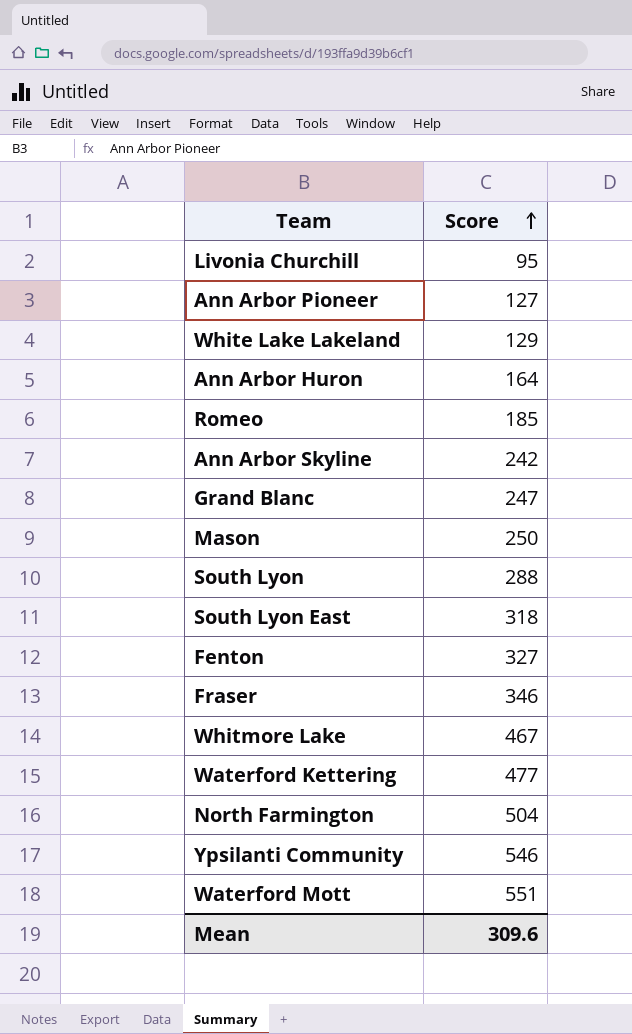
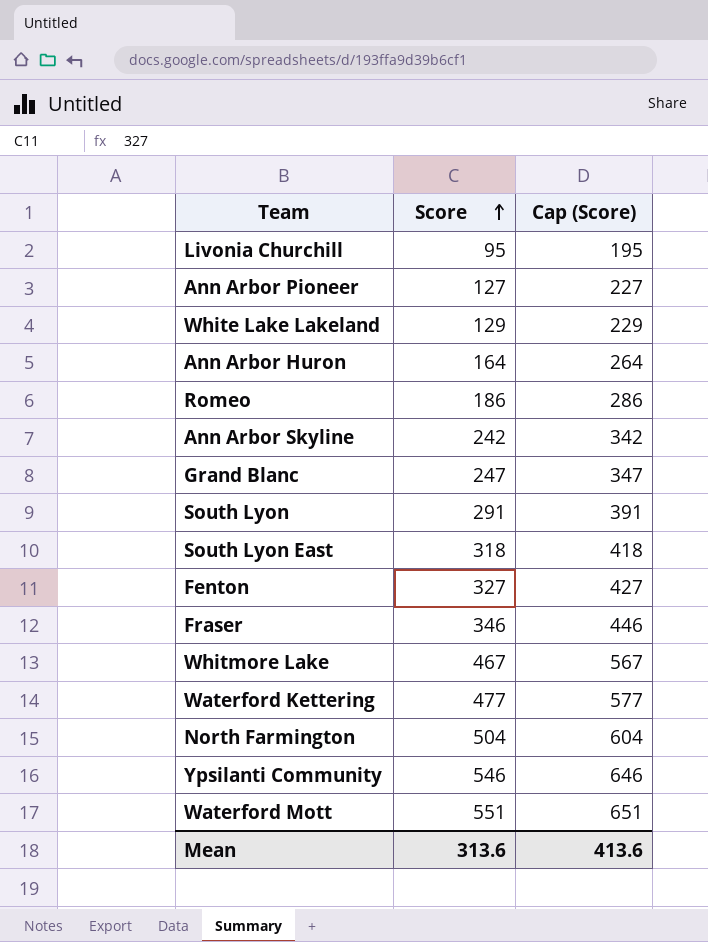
column Cap (Score) | formula: none -> [Score] + 100
row Mason: 250 -> none
Romeo | Score: 185 -> 186
South Lyon | Score: 288 -> 291
Mean | Score: 309.6 -> 313.6

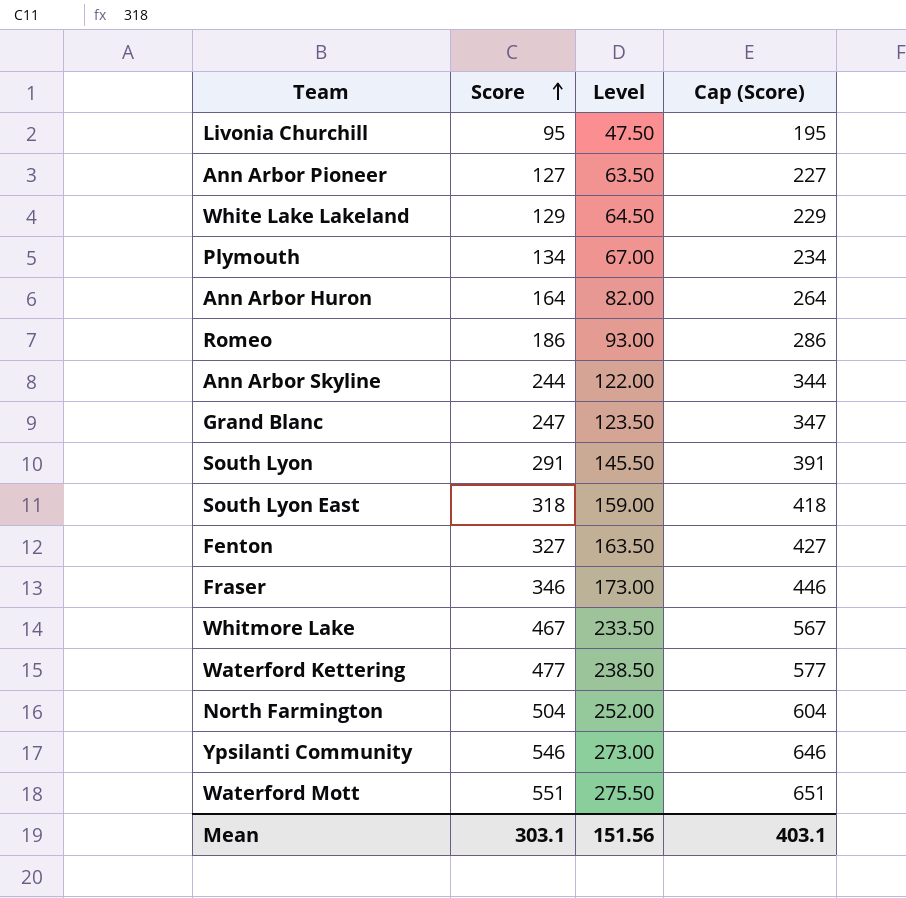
column Level | formula: none -> [Score] * 0.5
row Plymouth: none -> 134 | 67.00 | 234
Ann Arbor Skyline | Score: 242 -> 244
Ann Arbor Skyline | Cap (Score): 342 -> 344
Mean | Score: 313.6 -> 303.1
Mean | Cap (Score): 413.6 -> 403.1

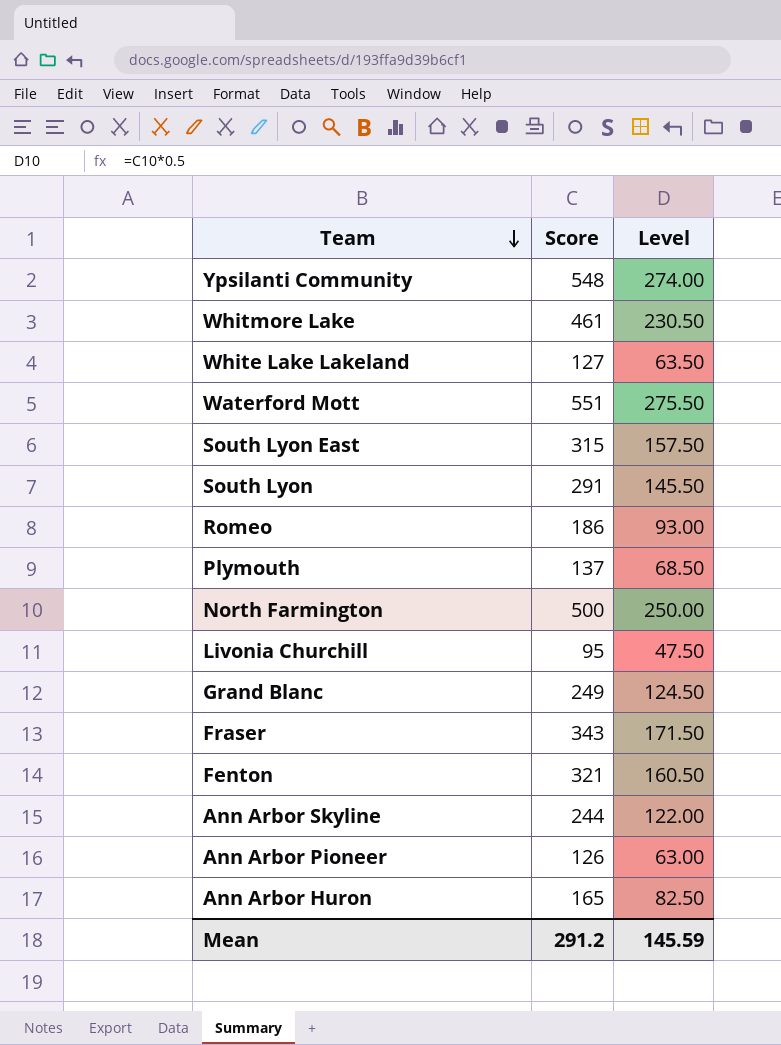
row order: Score ascending -> Team descending
column Cap (Score) | formula: [Score] + 100 -> none
row Waterford Kettering: 477 | 238.50 | 577 -> none
Ypsilanti Community | Score: 546 -> 548
Ypsilanti Community | Level: 273.00 -> 274.00
Whitmore Lake | Score: 467 -> 461
Whitmore Lake | Level: 233.50 -> 230.50
White Lake Lakeland | Score: 129 -> 127
White Lake Lakeland | Level: 64.50 -> 63.50
South Lyon East | Score: 318 -> 315
South Lyon East | Level: 159.00 -> 157.50
Plymouth | Score: 134 -> 137
Plymouth | Level: 67.00 -> 68.50
North Farmington | Score: 504 -> 500
North Farmington | Level: 252.00 -> 250.00
Grand Blanc | Score: 247 -> 249
Grand Blanc | Level: 123.50 -> 124.50
Fraser | Score: 346 -> 343
Fraser | Level: 173.00 -> 171.50
Fenton | Score: 327 -> 321
Fenton | Level: 163.50 -> 160.50
Ann Arbor Pioneer | Score: 127 -> 126
Ann Arbor Pioneer | Level: 63.50 -> 63.00
Ann Arbor Huron | Score: 164 -> 165
Ann Arbor Huron | Level: 82.00 -> 82.50
Mean | Score: 303.1 -> 291.2
Mean | Level: 151.56 -> 145.59

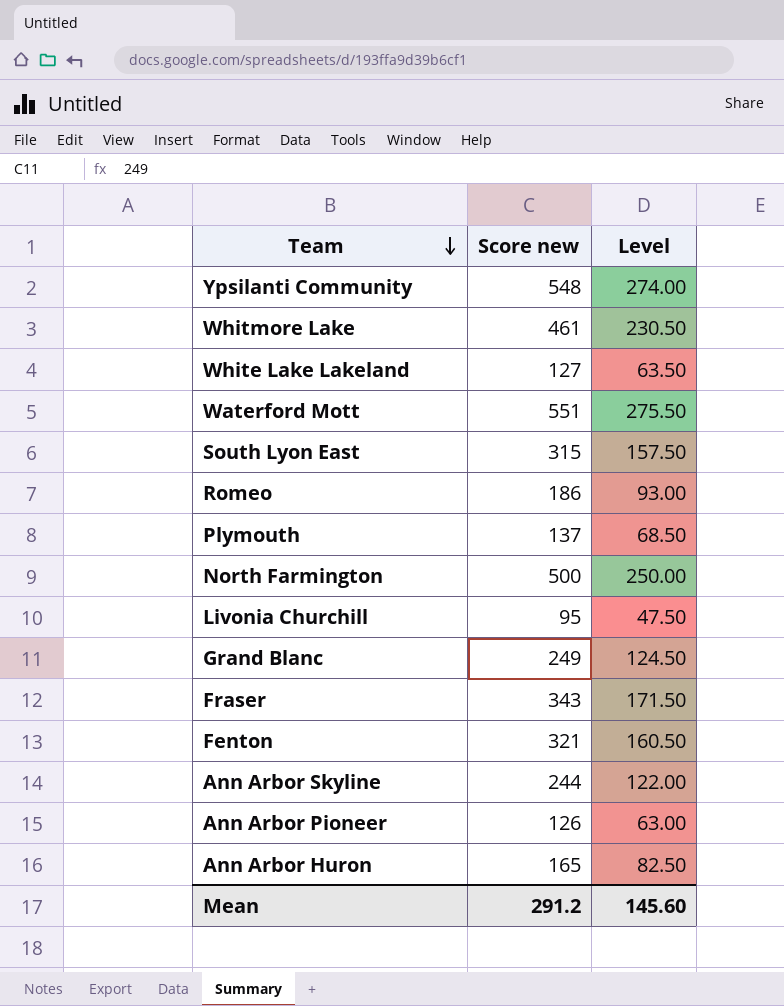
column name: Score -> Score new
row South Lyon: 291 | 145.50 -> none
Mean | Level: 145.59 -> 145.60

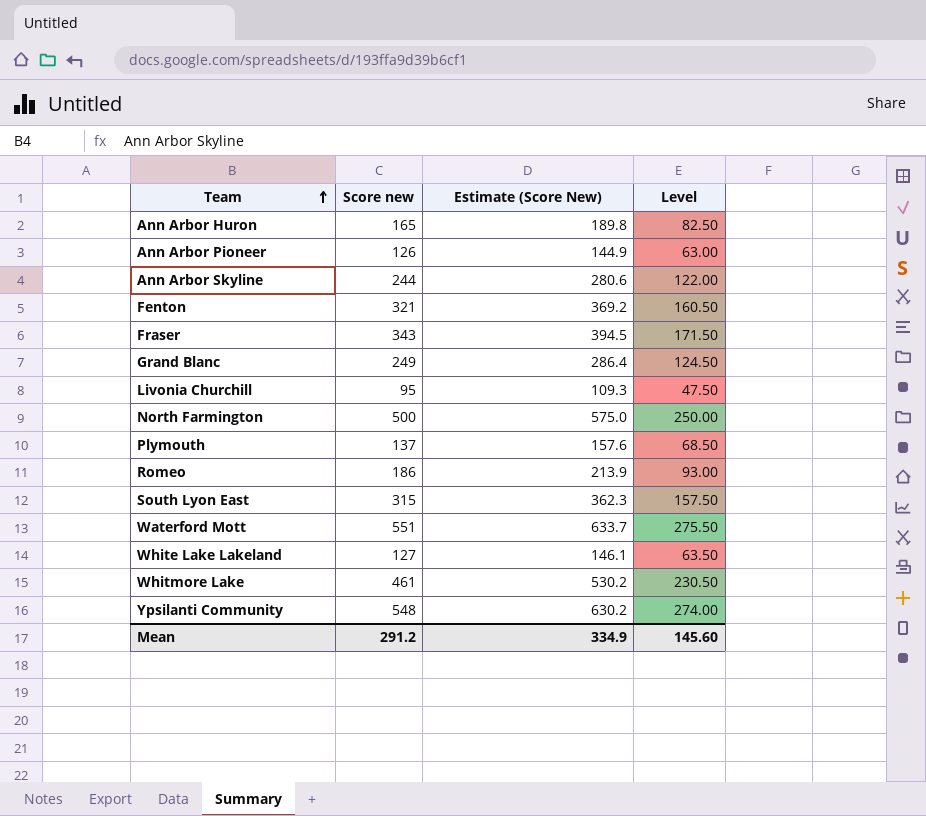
row order: Team descending -> Team ascending
column Estimate (Score New) | formula: none -> [Score new] * 1.15

